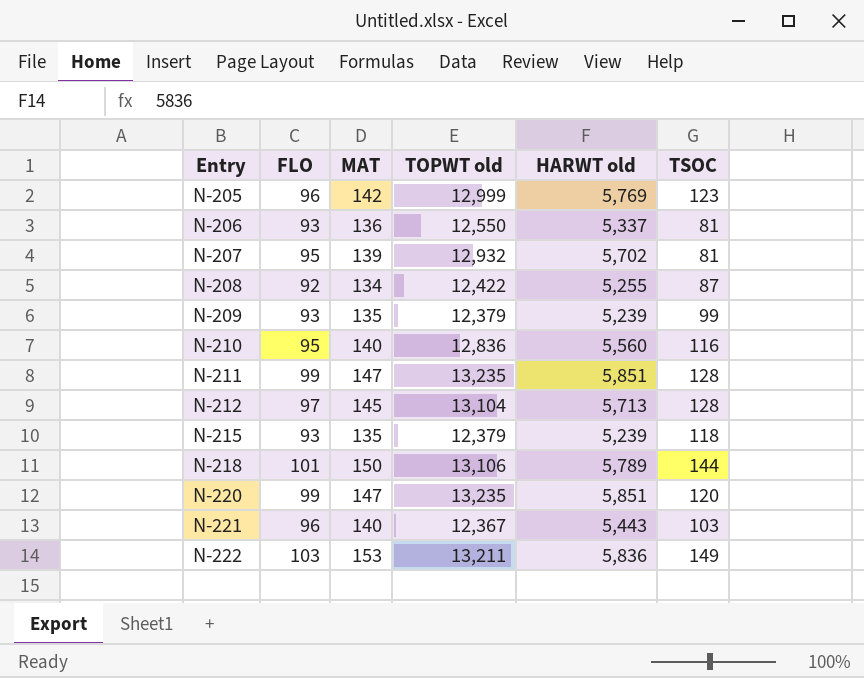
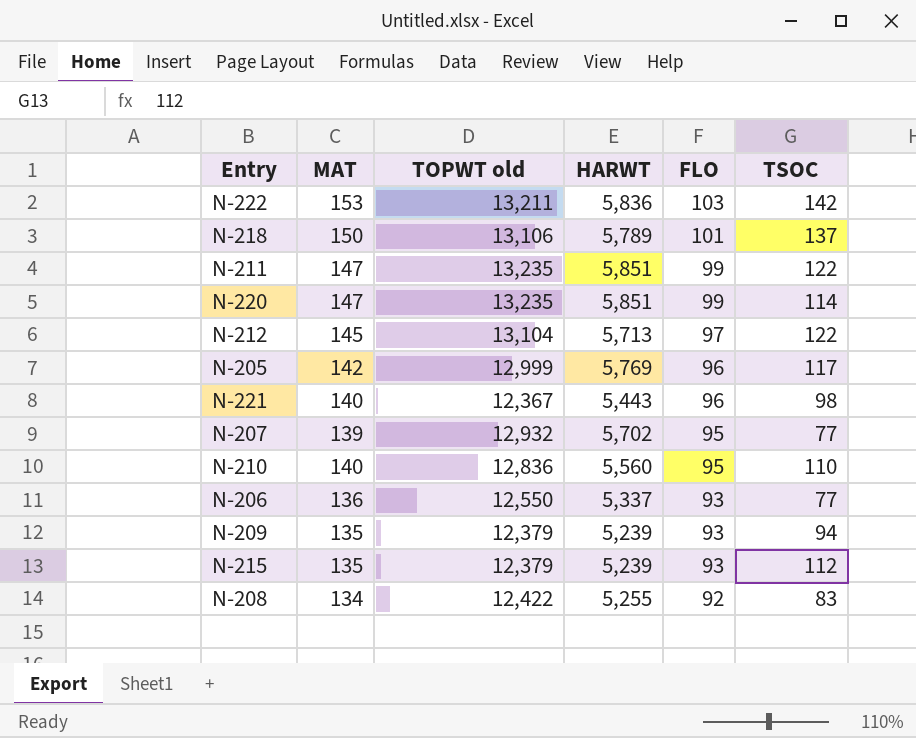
row order: Entry ascending -> FLO descending
column name: HARWT old -> HARWT
column FLO | position: 2 -> 5
N-222 | TSOC: 149 -> 142
N-218 | TSOC: 144 -> 137
N-211 | TSOC: 128 -> 122
N-220 | TSOC: 120 -> 114
N-212 | TSOC: 128 -> 122
N-205 | TSOC: 123 -> 117
N-221 | TSOC: 103 -> 98
N-207 | TSOC: 81 -> 77
N-210 | TSOC: 116 -> 110
N-206 | TSOC: 81 -> 77
N-209 | TSOC: 99 -> 94
N-215 | TSOC: 118 -> 112
N-208 | TSOC: 87 -> 83

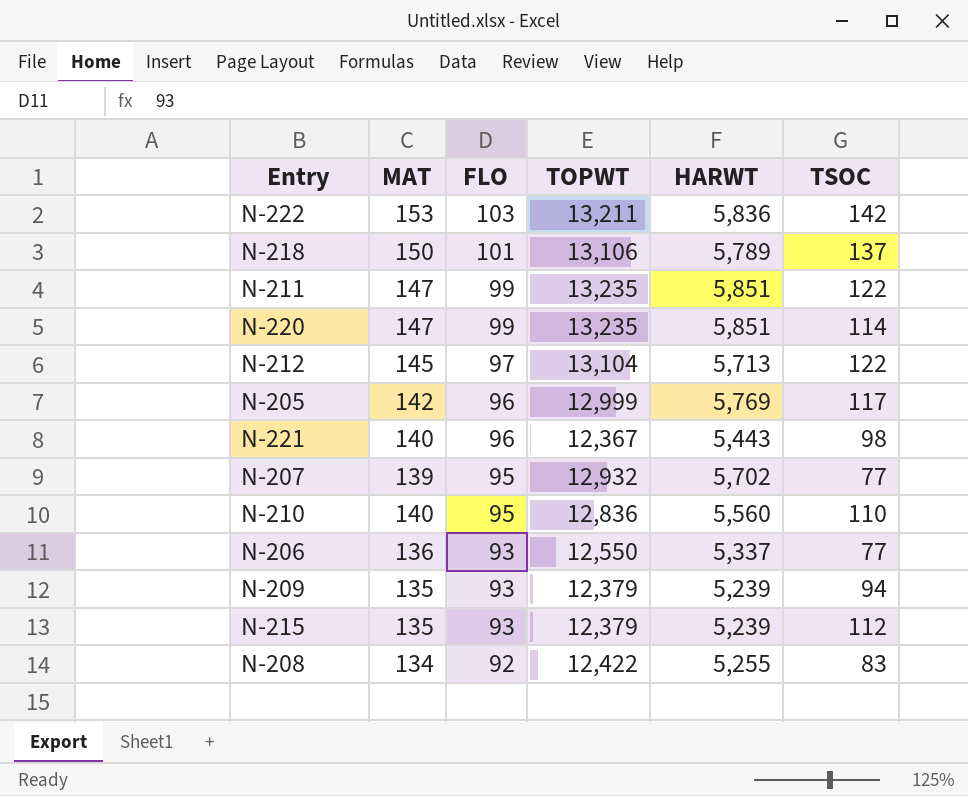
column FLO | position: 5 -> 3
column name: TOPWT old -> TOPWT

